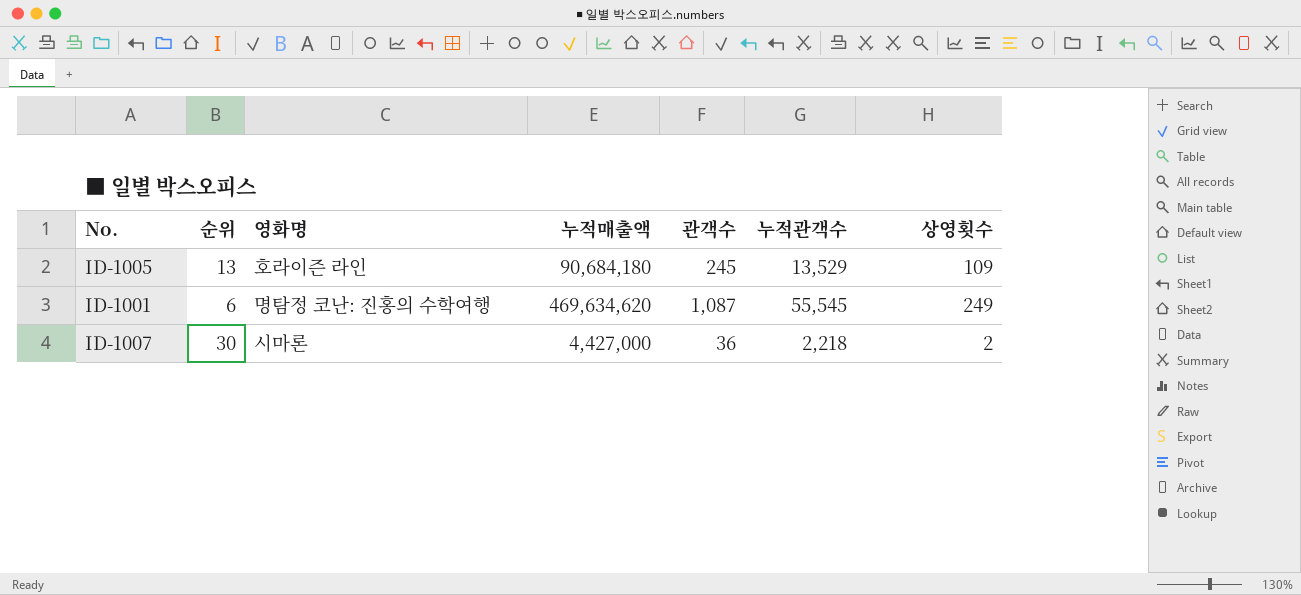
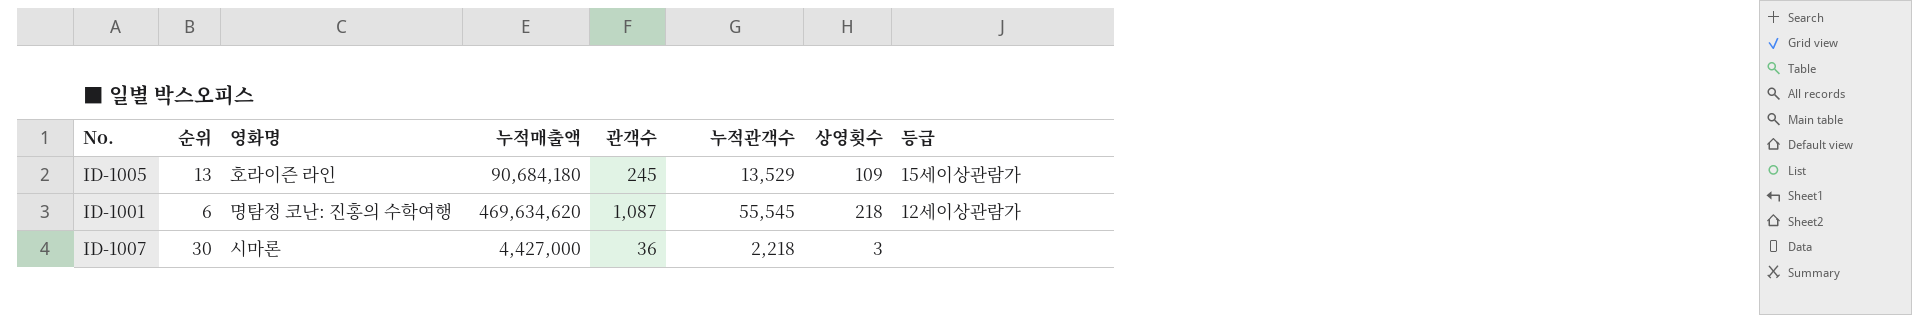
column 등급 | position: none -> 8
ID-1001 | 상영횟수: 249 -> 218
ID-1007 | 상영횟수: 2 -> 3

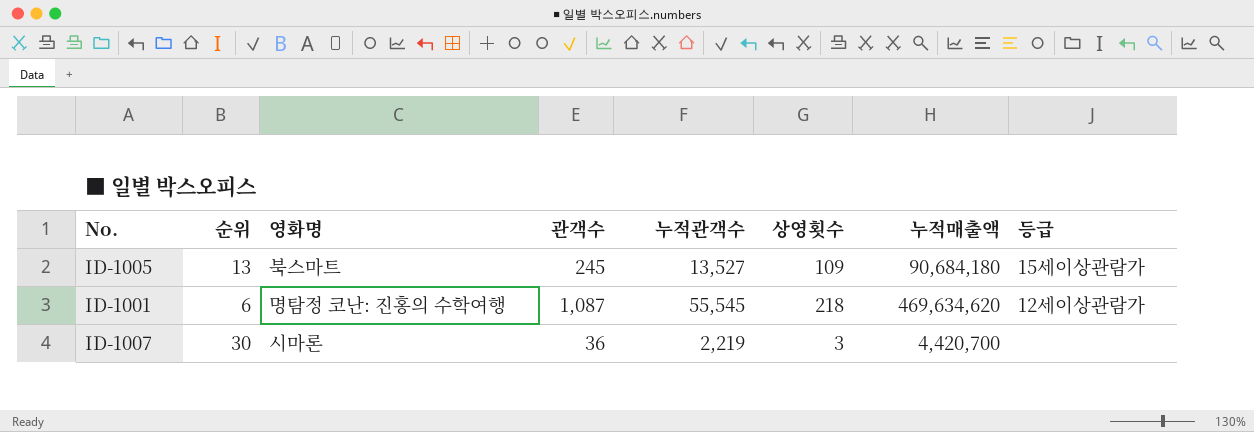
column 누적매출액 | position: 4 -> 7
ID-1005 | 영화명: 호라이즌 라인 -> 북스마트
ID-1005 | 누적관객수: 13,529 -> 13,527
ID-1007 | 누적관객수: 2,218 -> 2,219
ID-1007 | 누적매출액: 4,427,000 -> 4,420,700

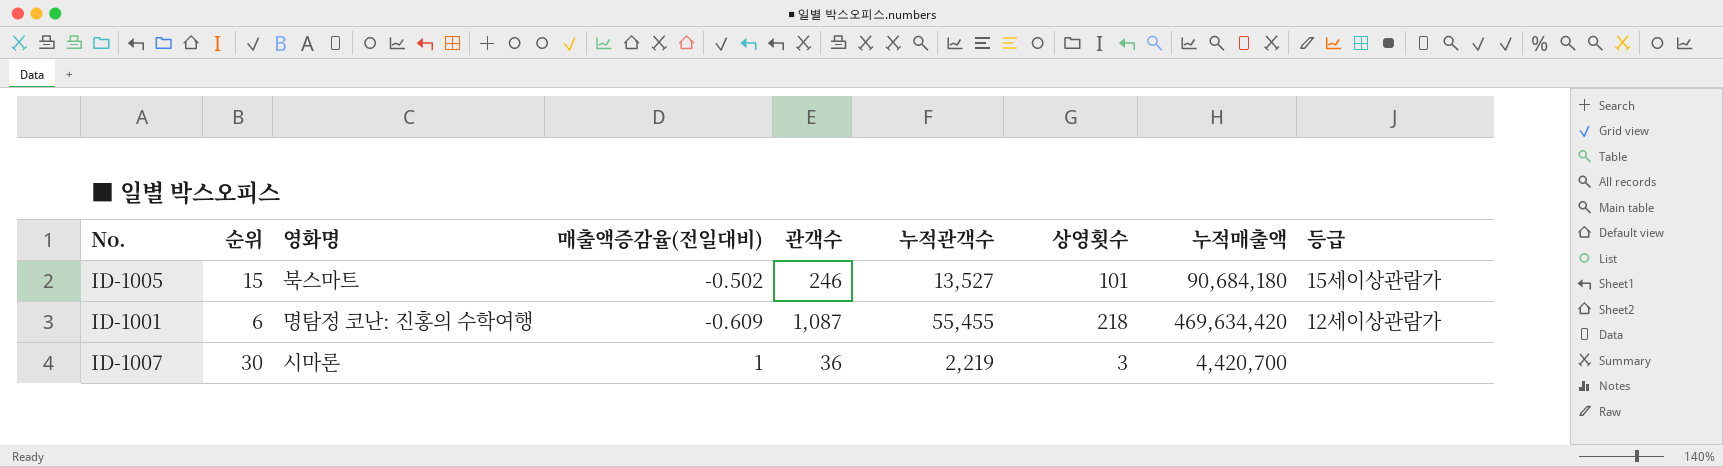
column 매출액증감율(전일대비) | position: none -> 4
ID-1005 | 순위: 13 -> 15
ID-1005 | 관객수: 245 -> 246
ID-1005 | 상영횟수: 109 -> 101
ID-1001 | 누적관객수: 55,545 -> 55,455
ID-1001 | 누적매출액: 469,634,620 -> 469,634,420

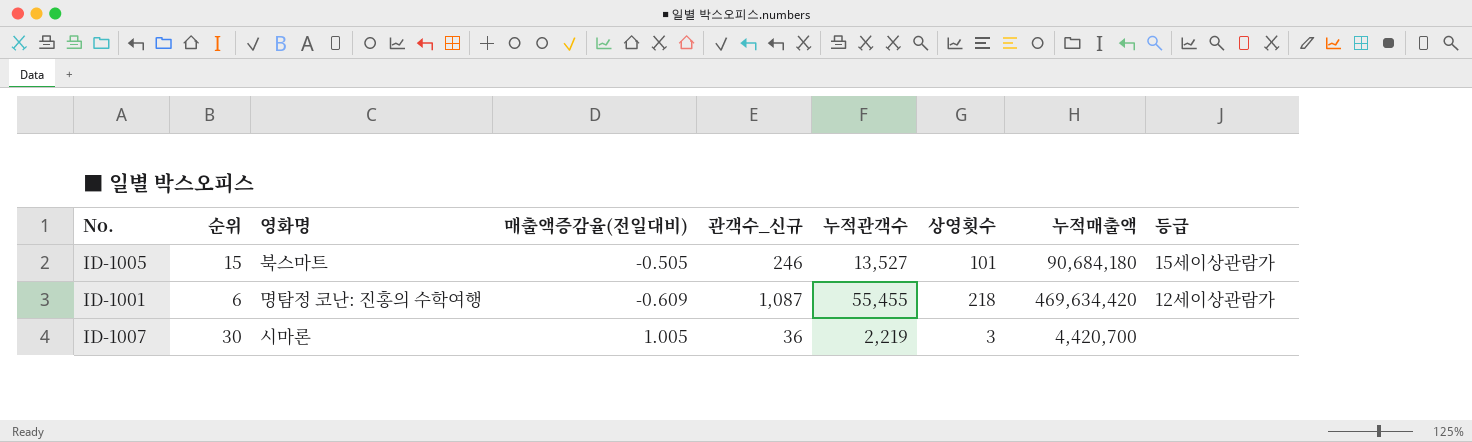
column name: 관객수 -> 관객수_신규
ID-1005 | 매출액증감율(전일대비): -0.502 -> -0.505
ID-1007 | 매출액증감율(전일대비): 1 -> 1.005

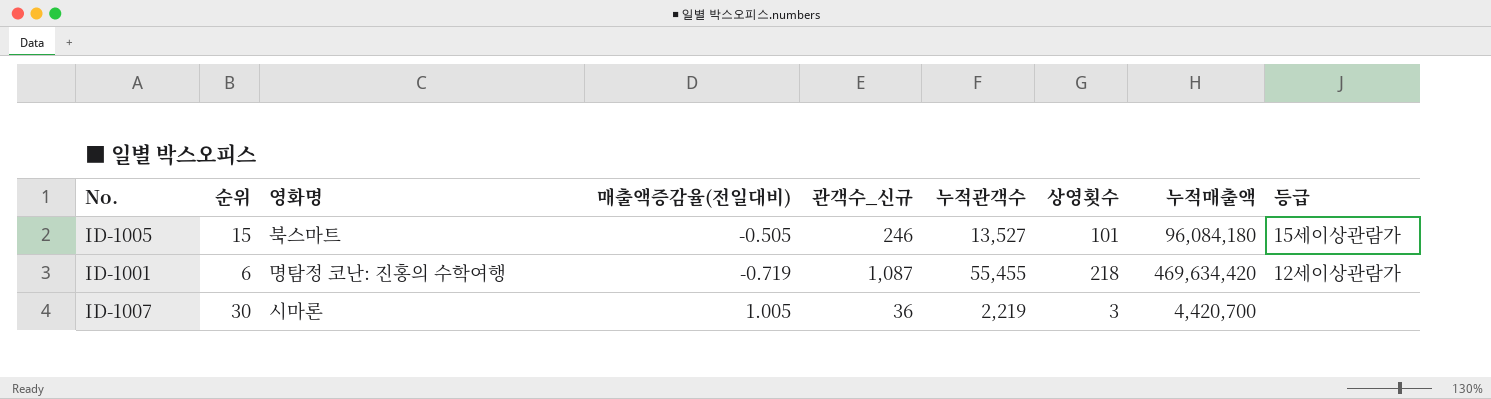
ID-1005 | 누적매출액: 90,684,180 -> 96,084,180
ID-1001 | 매출액증감율(전일대비): -0.609 -> -0.719

